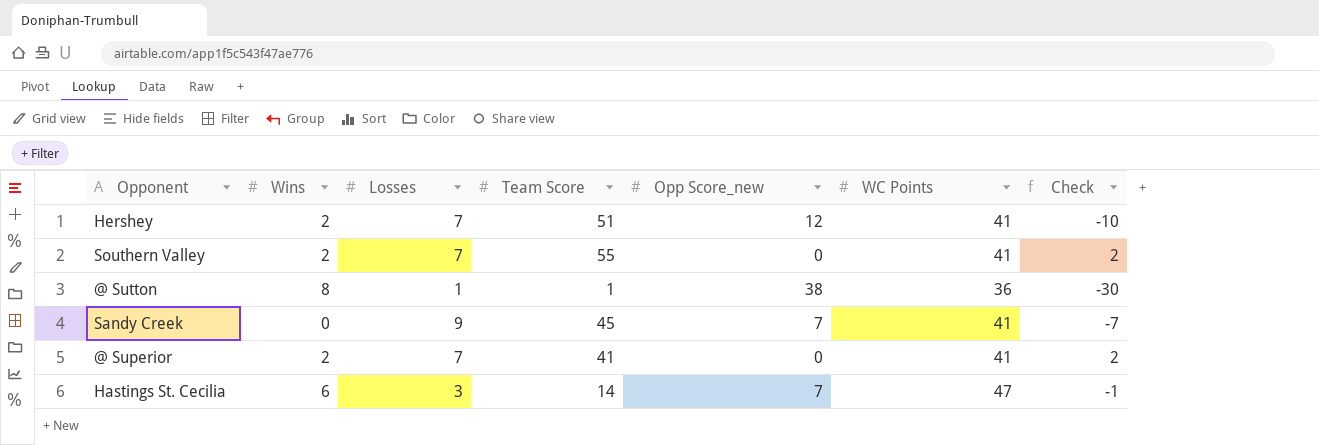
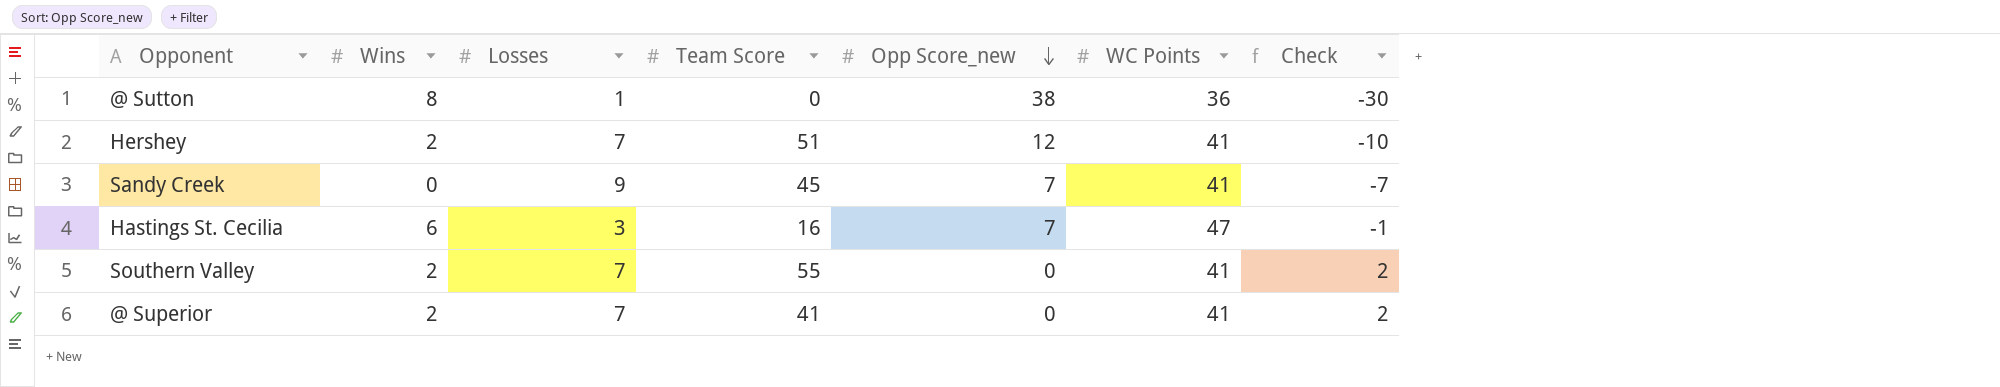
row order: none -> Opp Score_new descending
@ Sutton | Team Score: 1 -> 0
Hastings St. Cecilia | Team Score: 14 -> 16

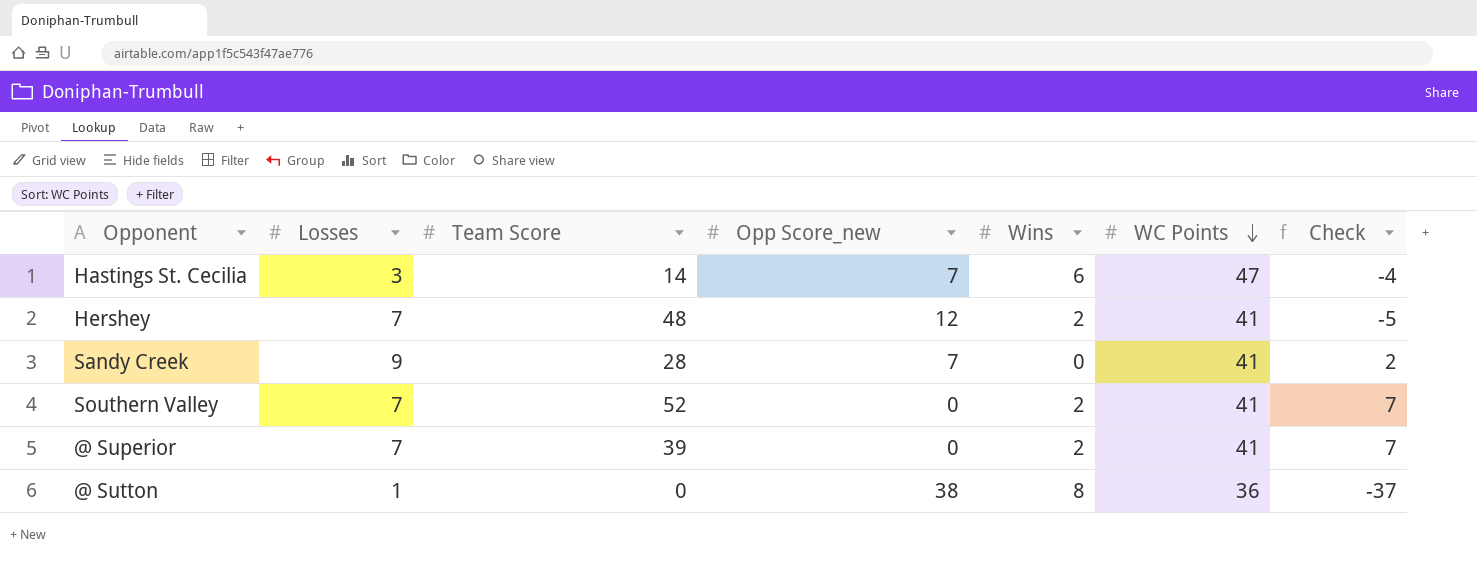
row order: Opp Score_new descending -> WC Points descending
column Wins | position: 2 -> 5
column Check | formula: [Wins] - [Opp Score_new] -> [Losses] - [Opp Score_new]
Hastings St. Cecilia | Team Score: 16 -> 14
Hershey | Team Score: 51 -> 48
Sandy Creek | Team Score: 45 -> 28
Southern Valley | Team Score: 55 -> 52
@ Superior | Team Score: 41 -> 39

